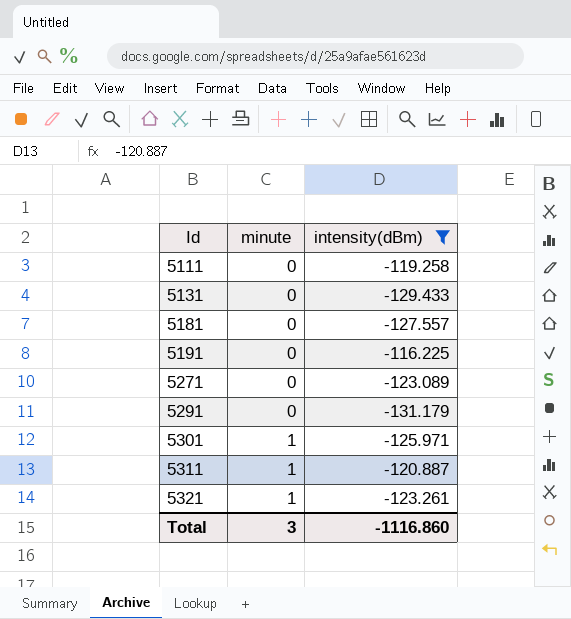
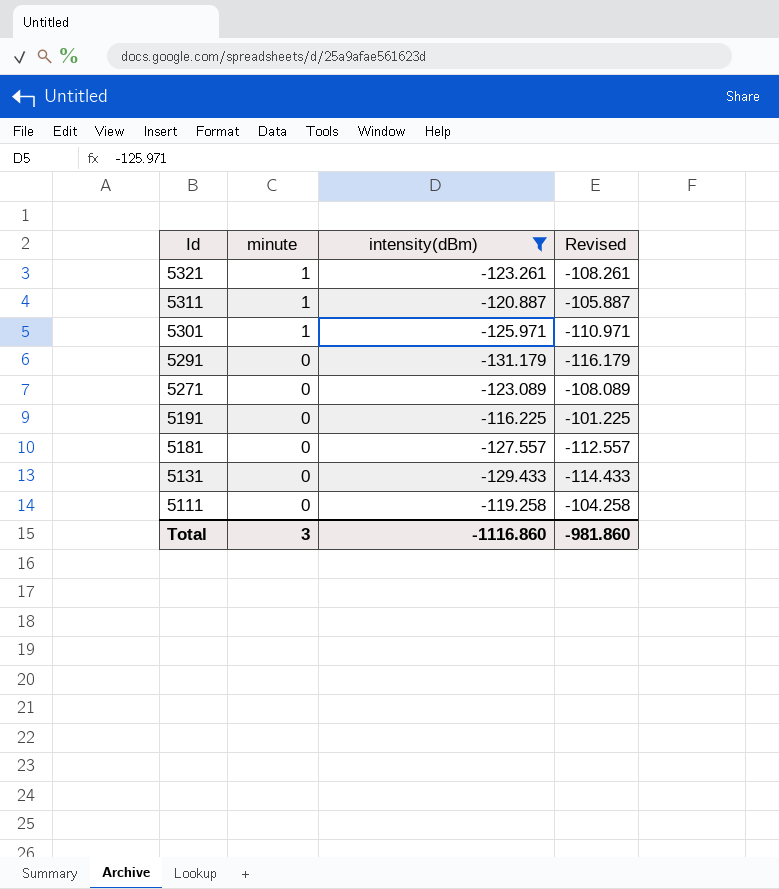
row order: Id ascending -> Id descending
column Revised | formula: none -> [intensity(dBm)] + 15

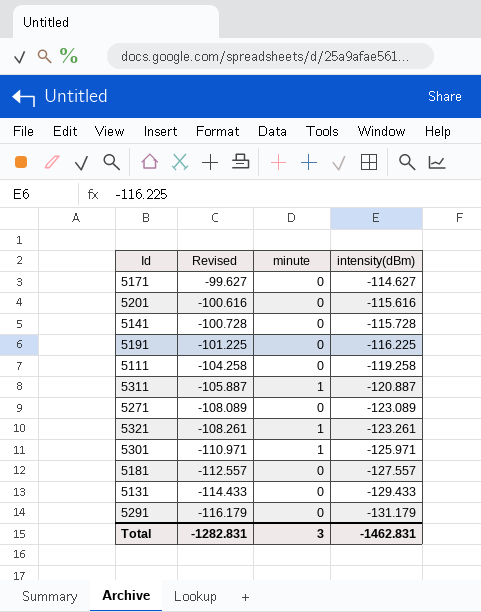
filter: intensity(dBm) <= -116.225 -> none
row order: Id descending -> Revised descending
column Revised | position: 4 -> 2
Total | Revised: -981.860 -> -1282.831
Total | intensity(dBm): -1116.860 -> -1462.831

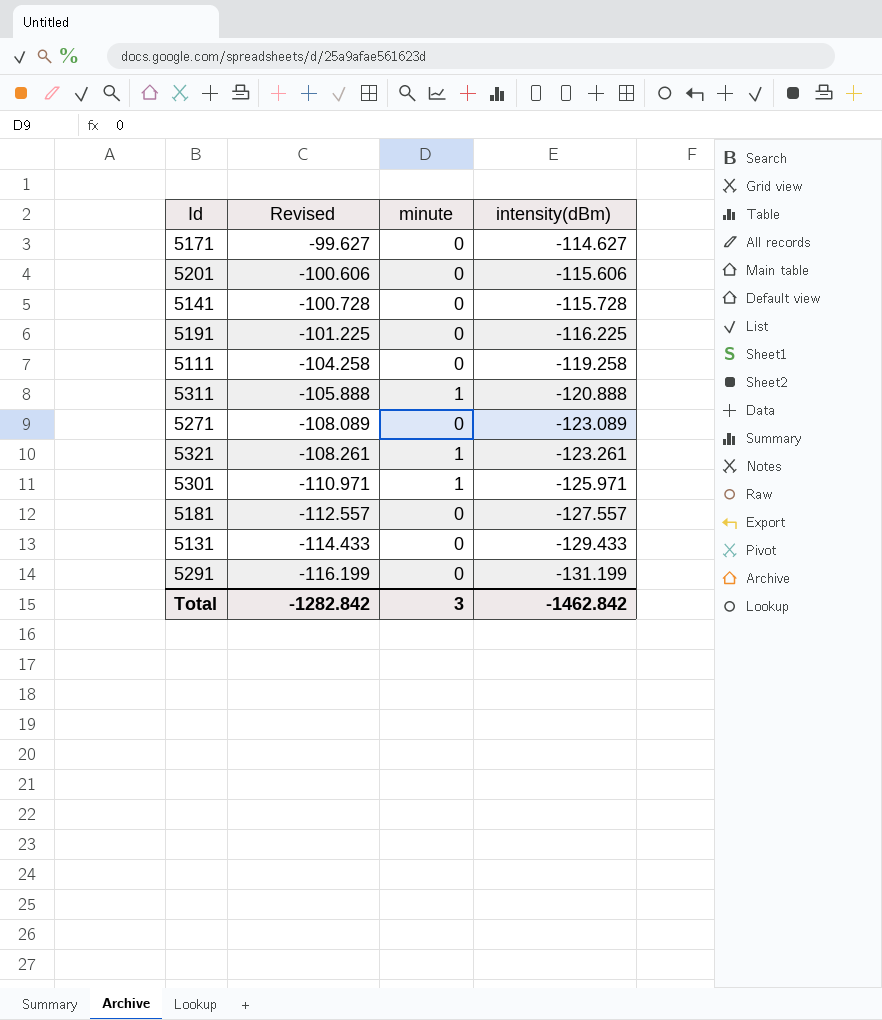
5201 | Revised: -100.616 -> -100.606
5201 | intensity(dBm): -115.616 -> -115.606
5311 | Revised: -105.887 -> -105.888
5311 | intensity(dBm): -120.887 -> -120.888
5291 | Revised: -116.179 -> -116.199
5291 | intensity(dBm): -131.179 -> -131.199
Total | Revised: -1282.831 -> -1282.842
Total | intensity(dBm): -1462.831 -> -1462.842

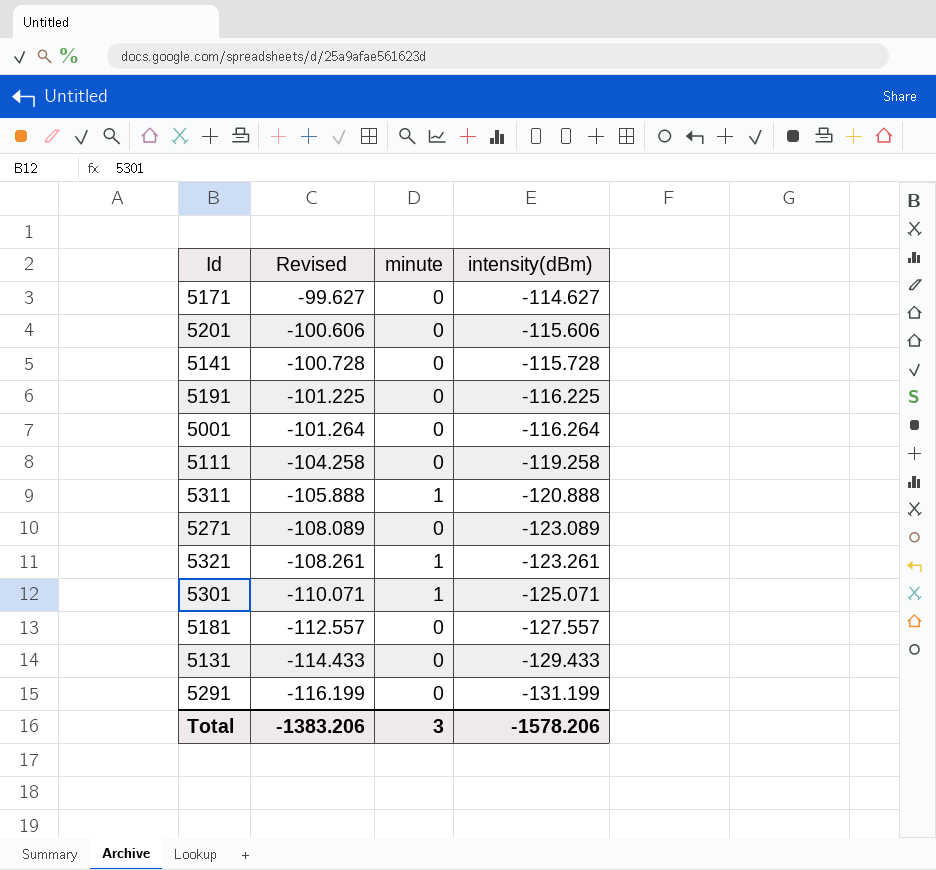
row 5001: none -> -101.264 | 0 | -116.264
5301 | Revised: -110.971 -> -110.071
5301 | intensity(dBm): -125.971 -> -125.071
Total | Revised: -1282.842 -> -1383.206
Total | intensity(dBm): -1462.842 -> -1578.206

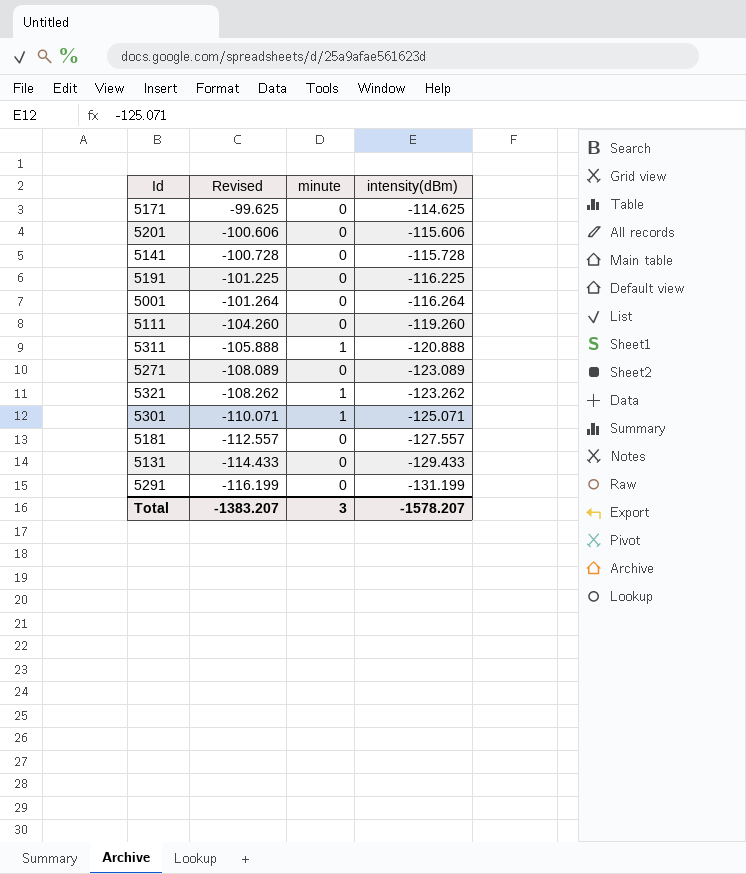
5171 | Revised: -99.627 -> -99.625
5171 | intensity(dBm): -114.627 -> -114.625
5111 | Revised: -104.258 -> -104.260
5111 | intensity(dBm): -119.258 -> -119.260
5321 | Revised: -108.261 -> -108.262
5321 | intensity(dBm): -123.261 -> -123.262
Total | Revised: -1383.206 -> -1383.207
Total | intensity(dBm): -1578.206 -> -1578.207

